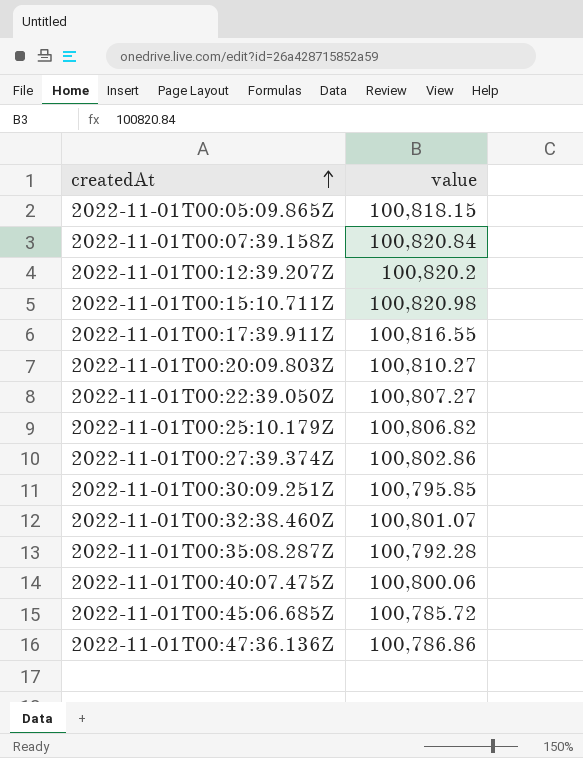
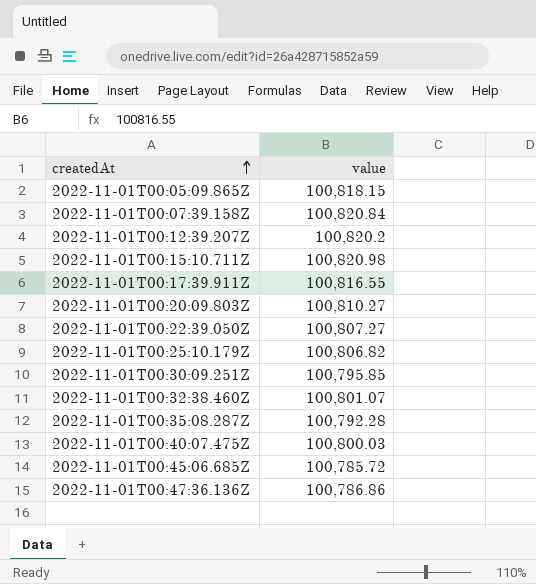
row 2022-11-01T00:27:39.374Z: 100,802.86 -> none
2022-11-01T00:40:07.475Z | value: 100,800.06 -> 100,800.03

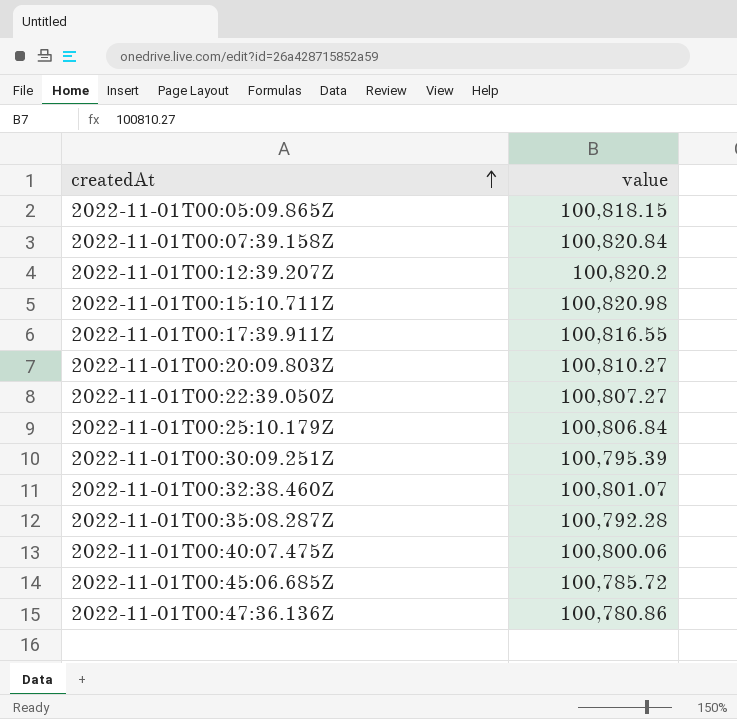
2022-11-01T00:25:10.179Z | value: 100,806.82 -> 100,806.84
2022-11-01T00:30:09.251Z | value: 100,795.85 -> 100,795.39
2022-11-01T00:40:07.475Z | value: 100,800.03 -> 100,800.06
2022-11-01T00:47:36.136Z | value: 100,786.86 -> 100,780.86

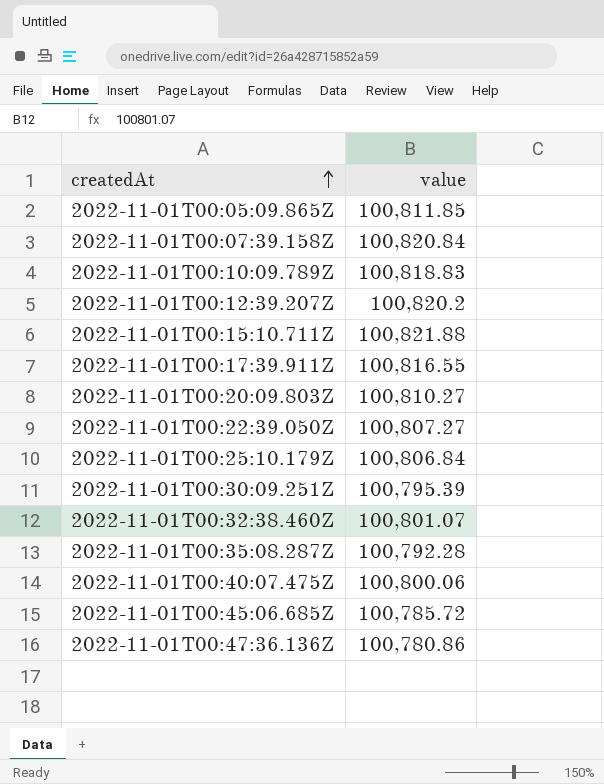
2022-11-01T00:05:09.865Z | value: 100,818.15 -> 100,811.85
row 2022-11-01T00:10:09.789Z: none -> 100,818.83
2022-11-01T00:15:10.711Z | value: 100,820.98 -> 100,821.88

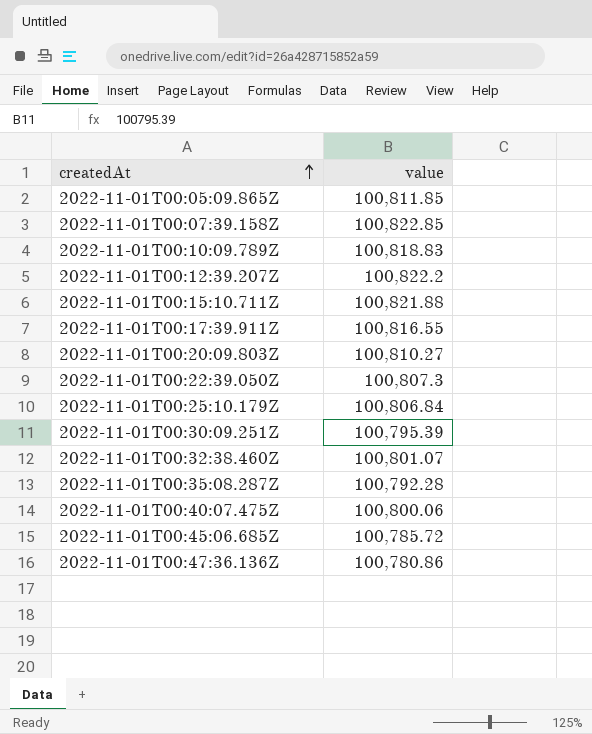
2022-11-01T00:07:39.158Z | value: 100,820.84 -> 100,822.85
2022-11-01T00:12:39.207Z | value: 100,820.2 -> 100,822.2
2022-11-01T00:22:39.050Z | value: 100,807.27 -> 100,807.3

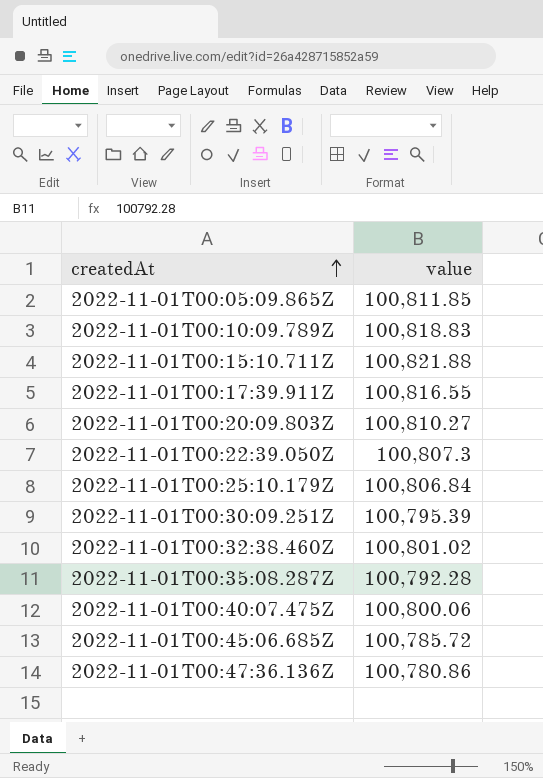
row 2022-11-01T00:07:39.158Z: 100,822.85 -> none
row 2022-11-01T00:12:39.207Z: 100,822.2 -> none
2022-11-01T00:32:38.460Z | value: 100,801.07 -> 100,801.02

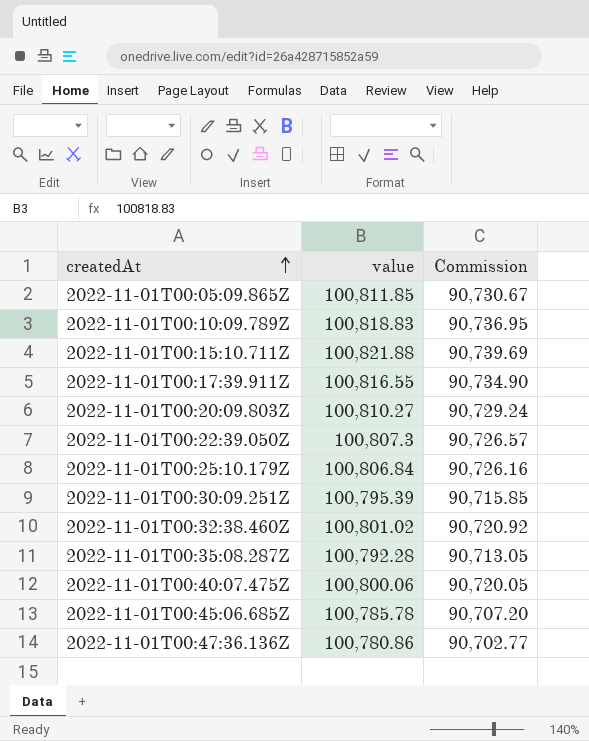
column Commission | formula: none -> [value] * 0.9
2022-11-01T00:45:06.685Z | value: 100,785.72 -> 100,785.78

